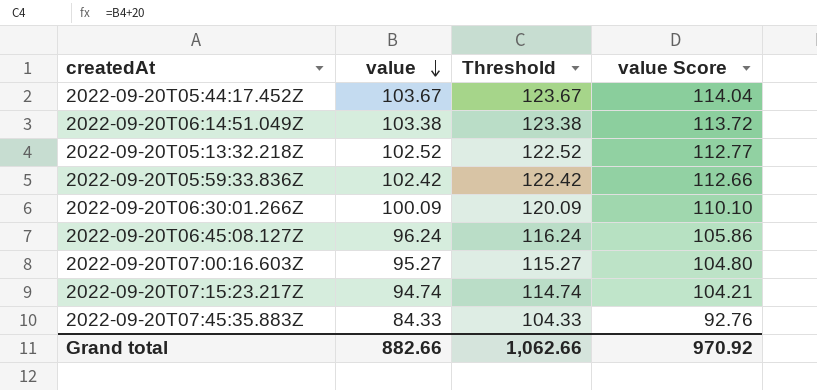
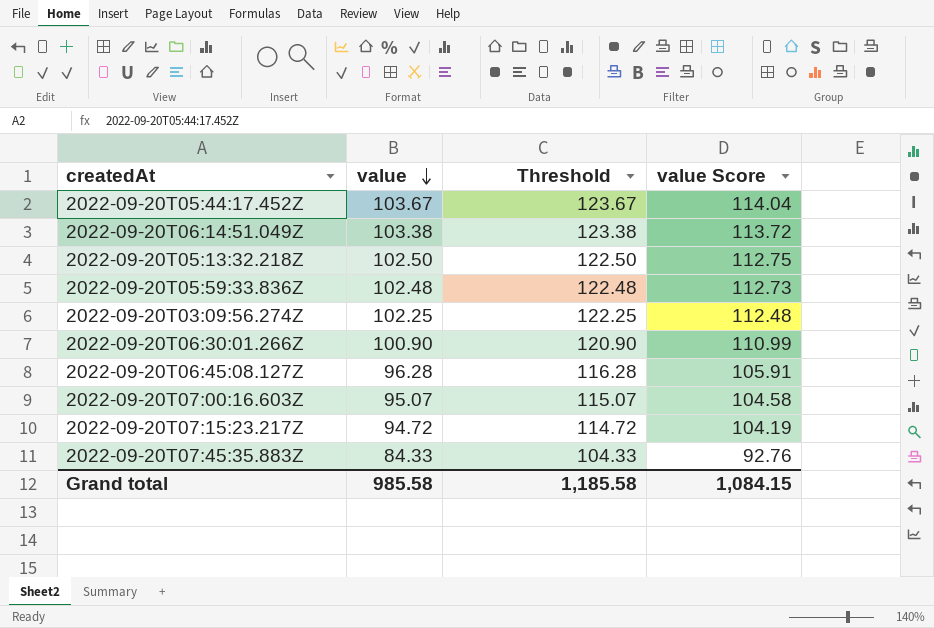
2022-09-20T05:13:32.218Z | value: 102.52 -> 102.50
2022-09-20T05:13:32.218Z | Threshold: 122.52 -> 122.50
2022-09-20T05:13:32.218Z | value Score: 112.77 -> 112.75
2022-09-20T05:59:33.836Z | value: 102.42 -> 102.48
2022-09-20T05:59:33.836Z | Threshold: 122.42 -> 122.48
2022-09-20T05:59:33.836Z | value Score: 112.66 -> 112.73
row 2022-09-20T03:09:56.274Z: none -> 102.25 | 122.25 | 112.48
2022-09-20T06:30:01.266Z | value: 100.09 -> 100.90
2022-09-20T06:30:01.266Z | Threshold: 120.09 -> 120.90
2022-09-20T06:30:01.266Z | value Score: 110.10 -> 110.99
2022-09-20T06:45:08.127Z | value: 96.24 -> 96.28
2022-09-20T06:45:08.127Z | Threshold: 116.24 -> 116.28
2022-09-20T06:45:08.127Z | value Score: 105.86 -> 105.91
2022-09-20T07:00:16.603Z | value: 95.27 -> 95.07
2022-09-20T07:00:16.603Z | Threshold: 115.27 -> 115.07
2022-09-20T07:00:16.603Z | value Score: 104.80 -> 104.58
2022-09-20T07:15:23.217Z | value: 94.74 -> 94.72
2022-09-20T07:15:23.217Z | Threshold: 114.74 -> 114.72
2022-09-20T07:15:23.217Z | value Score: 104.21 -> 104.19
Grand total | value: 882.66 -> 985.58
Grand total | Threshold: 1,062.66 -> 1,185.58
Grand total | value Score: 970.92 -> 1,084.15

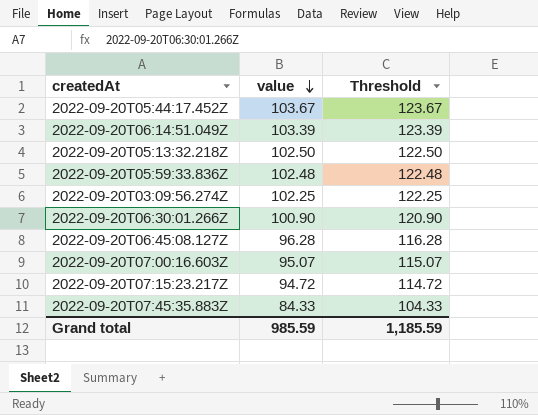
column value Score | formula: [value] * 1.1 -> none
2022-09-20T06:14:51.049Z | value: 103.38 -> 103.39
2022-09-20T06:14:51.049Z | Threshold: 123.38 -> 123.39
Grand total | value: 985.58 -> 985.59
Grand total | Threshold: 1,185.58 -> 1,185.59

